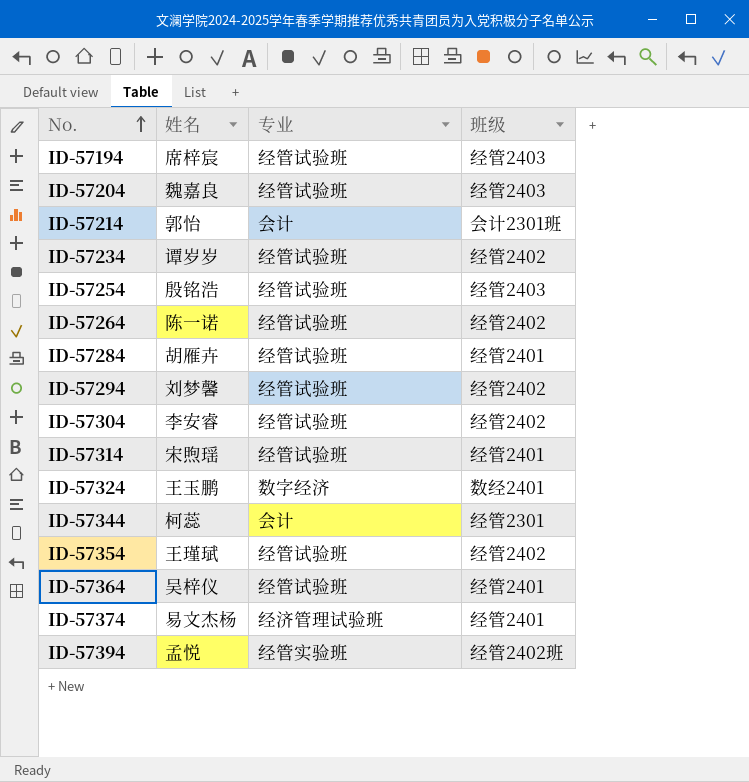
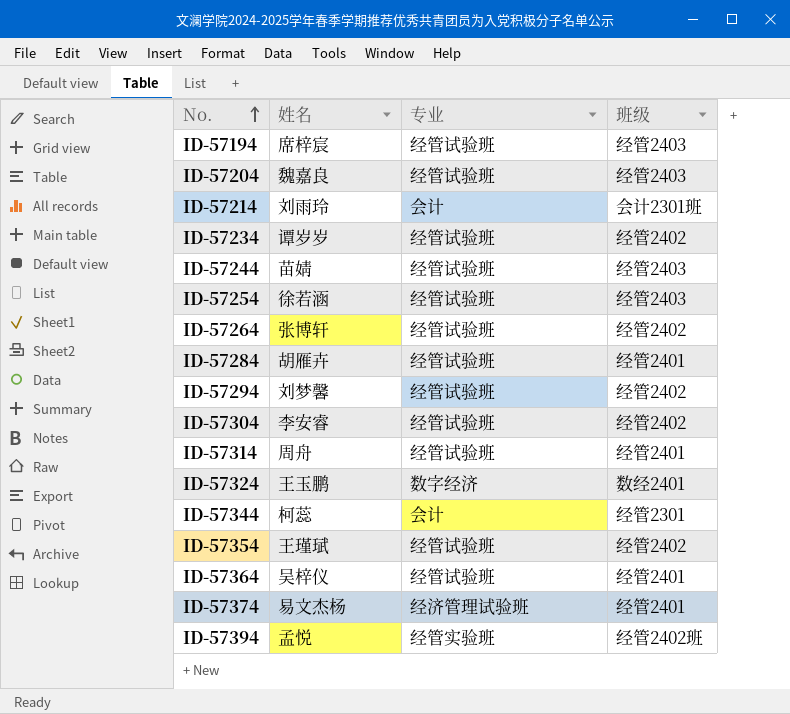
ID-57214 | 姓名: 郭怡 -> 刘雨玲
row ID-57244: none -> 苗婧 | 经管试验班 | 经管2403
ID-57254 | 姓名: 殷铭浩 -> 徐若涵
ID-57264 | 姓名: 陈一诺 -> 张博轩
ID-57314 | 姓名: 宋煦瑶 -> 周舟

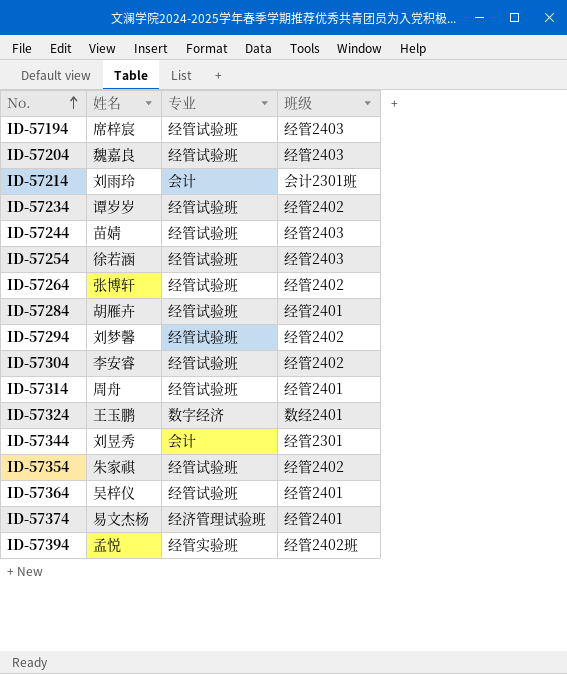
ID-57344 | 姓名: 柯蕊 -> 刘昱秀
ID-57354 | 姓名: 王瑾珷 -> 朱家祺

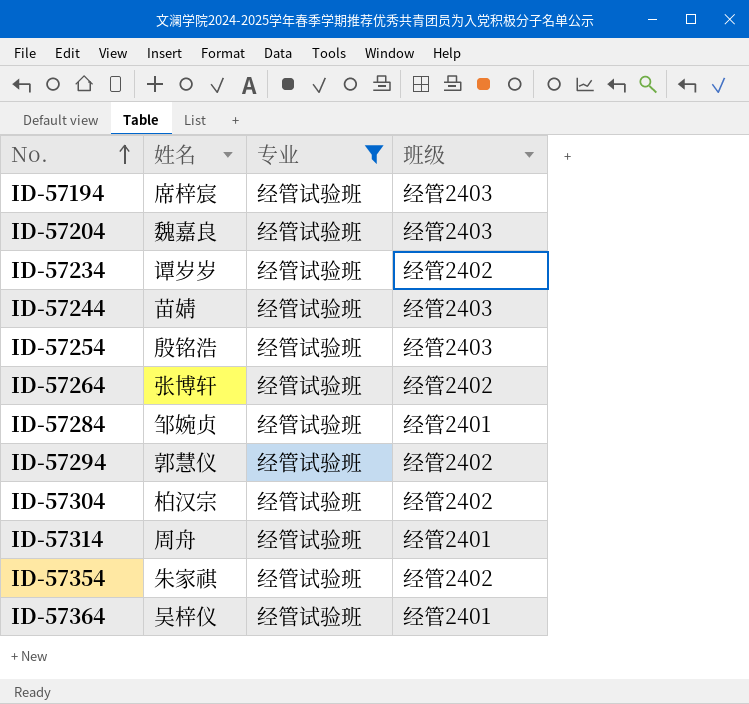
filter: none -> 专业 = 经管试验班
ID-57254 | 姓名: 徐若涵 -> 殷铭浩
ID-57284 | 姓名: 胡雁卉 -> 邹婉贞
ID-57294 | 姓名: 刘梦馨 -> 郭慧仪
ID-57304 | 姓名: 李安睿 -> 柏汉宗

